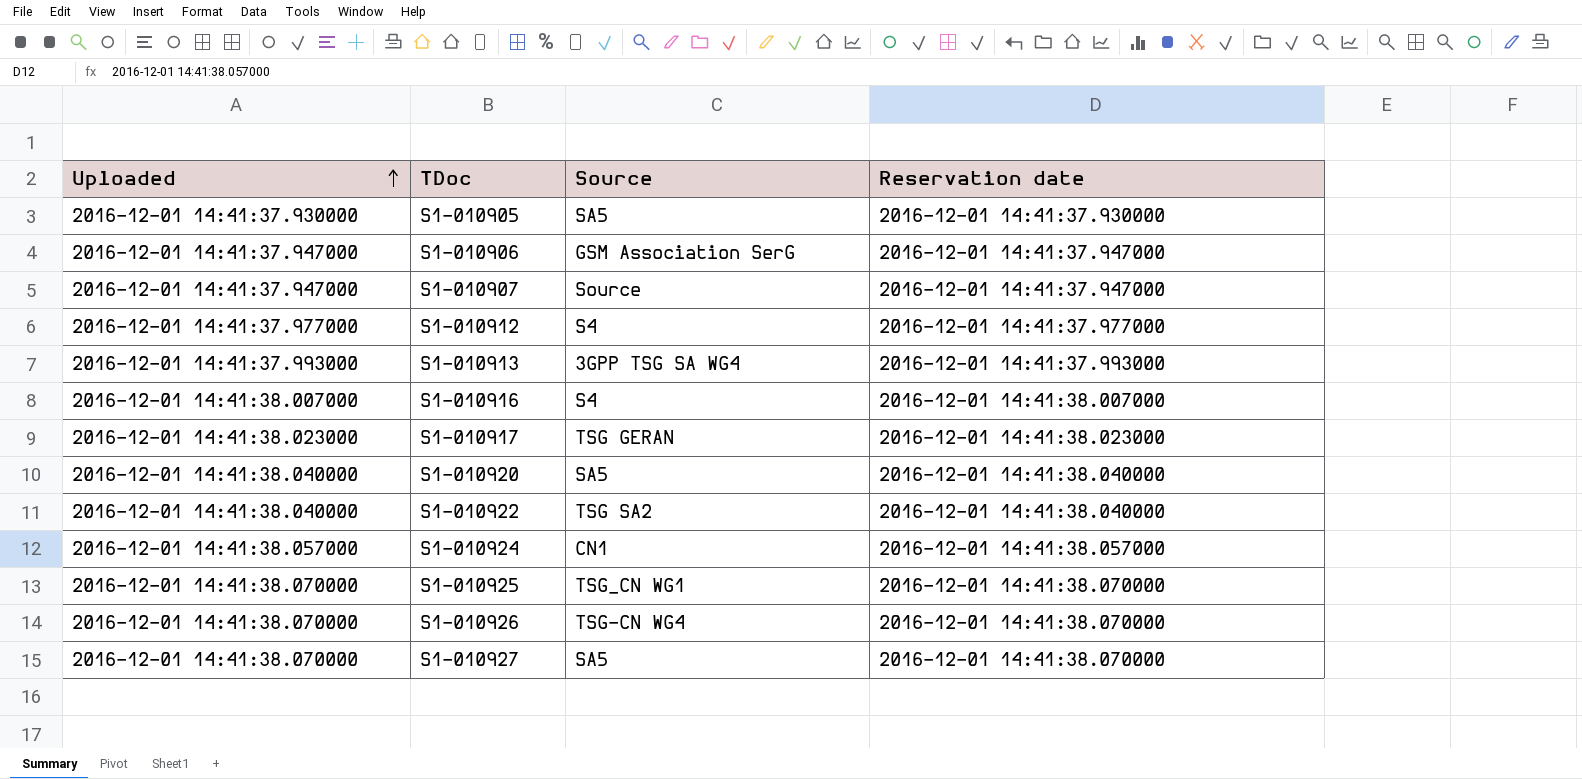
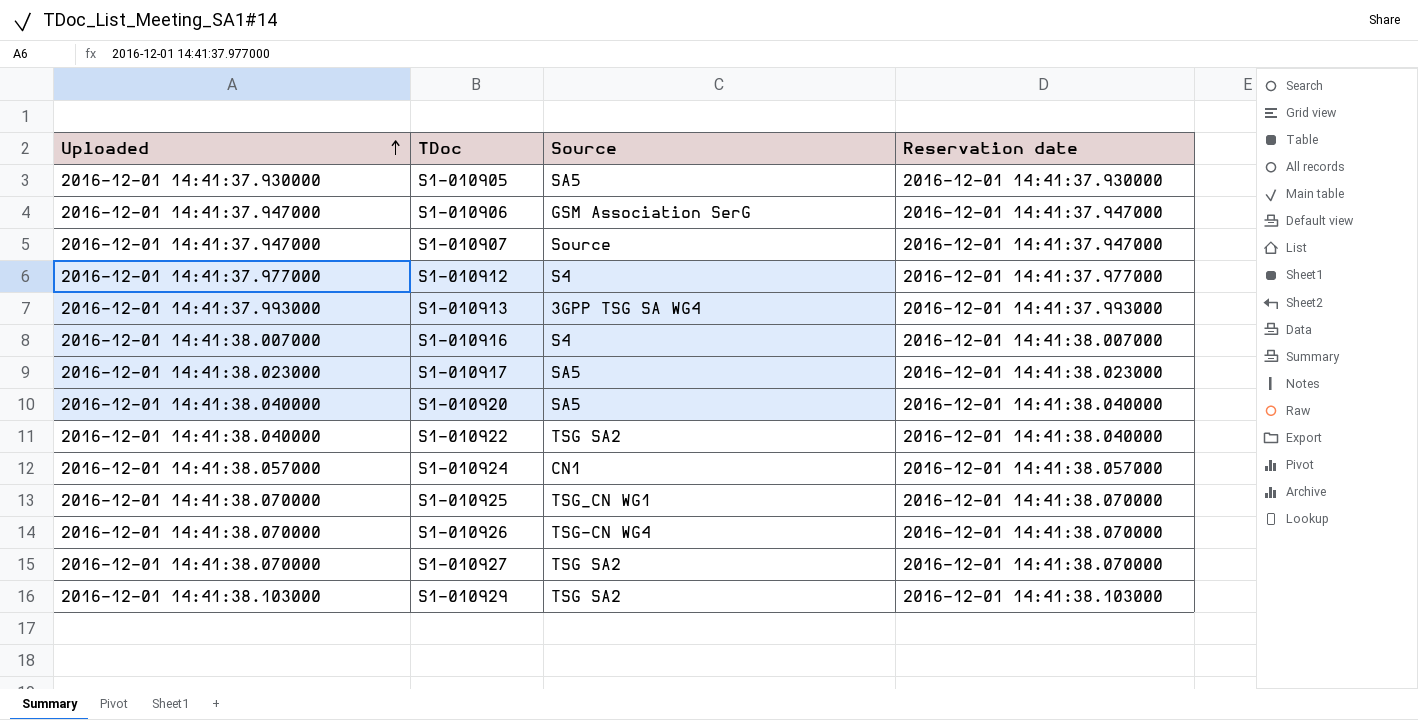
S1-010917 | Source: TSG GERAN -> SA5
S1-010927 | Source: SA5 -> TSG SA2
row S1-010929: none -> 2016-12-01 14:41:38.103000 | TSG SA2 | 2016-12-01 14:41:38.103000

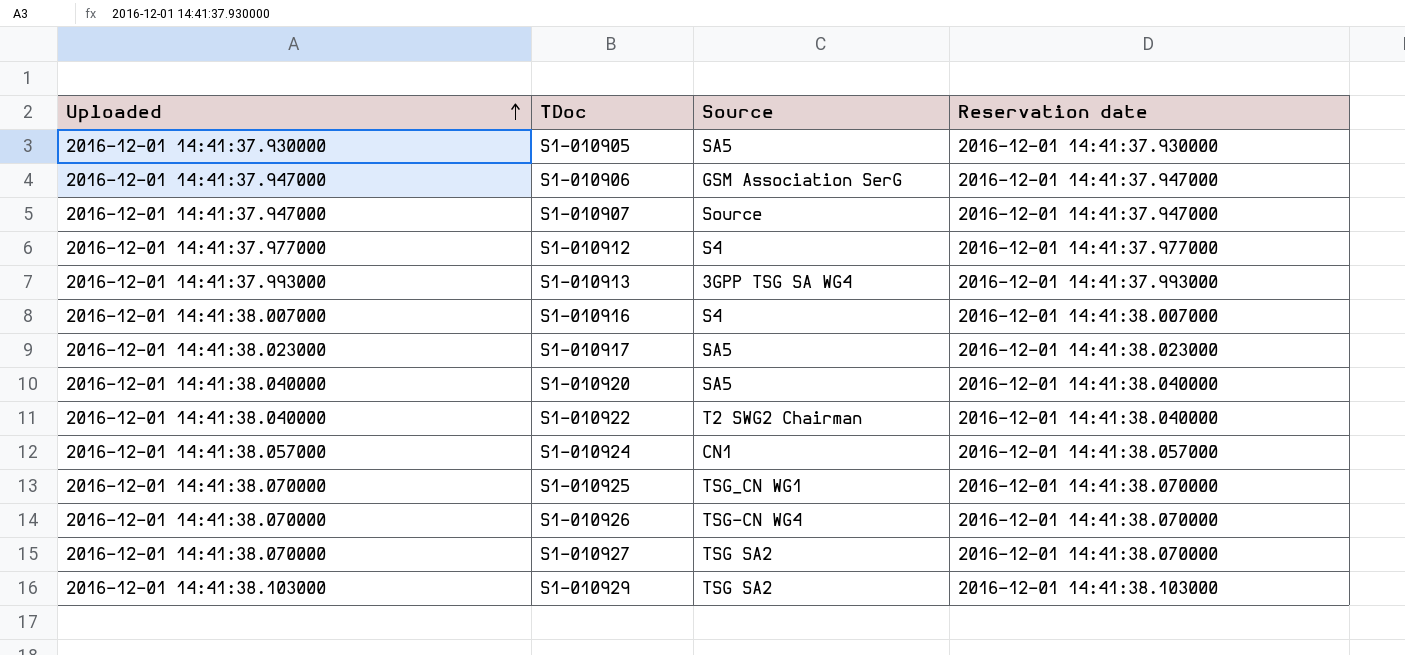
S1-010922 | Source: TSG SA2 -> T2 SWG2 Chairman

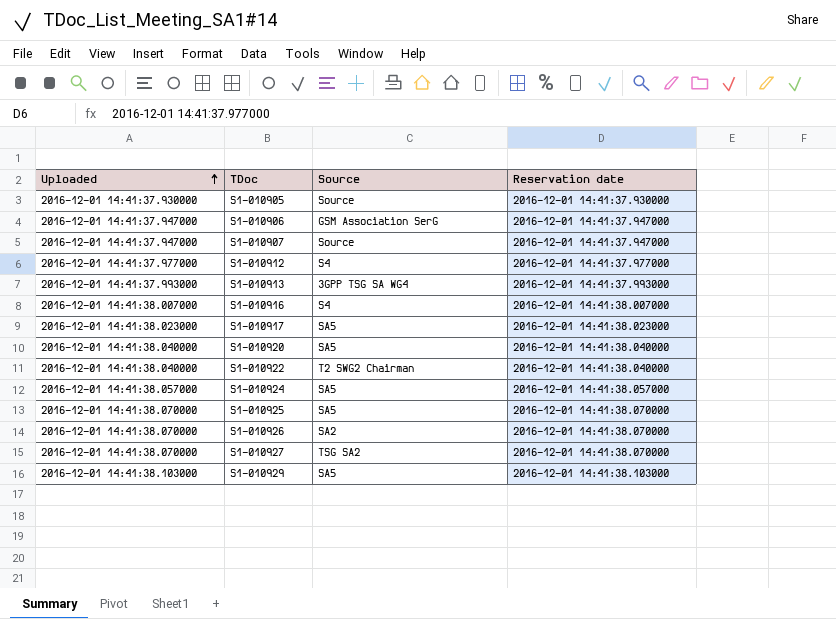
S1-010905 | Source: SA5 -> Source
S1-010924 | Source: CN1 -> SA5
S1-010925 | Source: TSG_CN WG1 -> SA5
S1-010926 | Source: TSG-CN WG4 -> SA2
S1-010929 | Source: TSG SA2 -> SA5

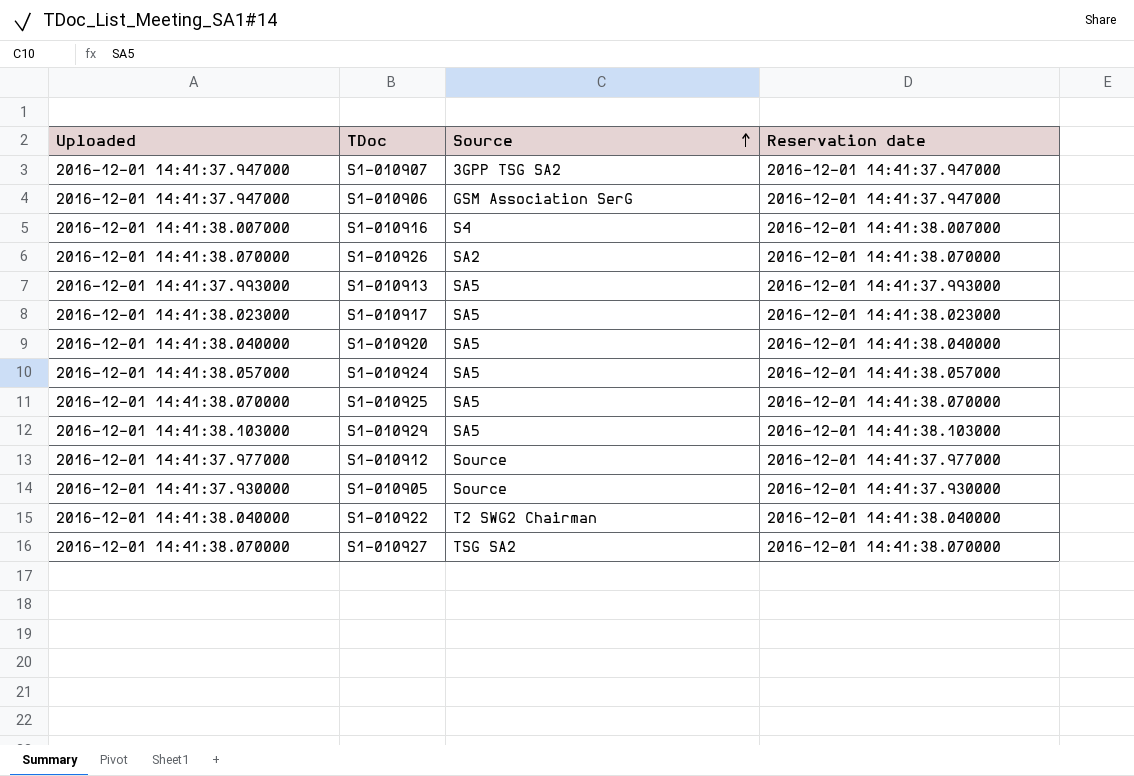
row order: Uploaded ascending -> Source ascending
S1-010907 | Source: Source -> 3GPP TSG SA2
S1-010913 | Source: 3GPP TSG SA WG4 -> SA5
S1-010912 | Source: S4 -> Source

